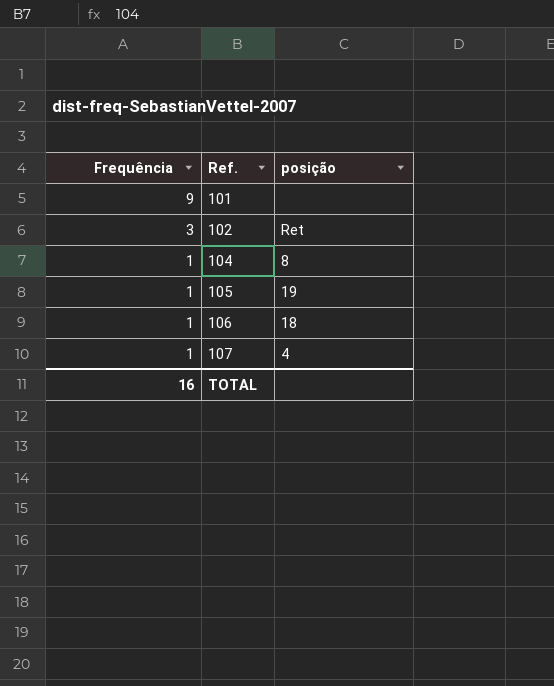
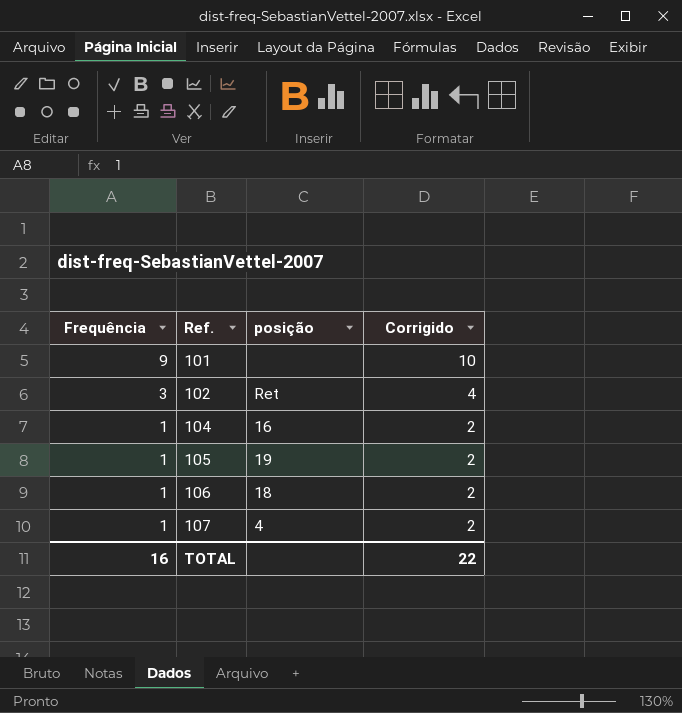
column Corrigido | formula: none -> [Frequência] + 1
104 | posição: 8 -> 16

